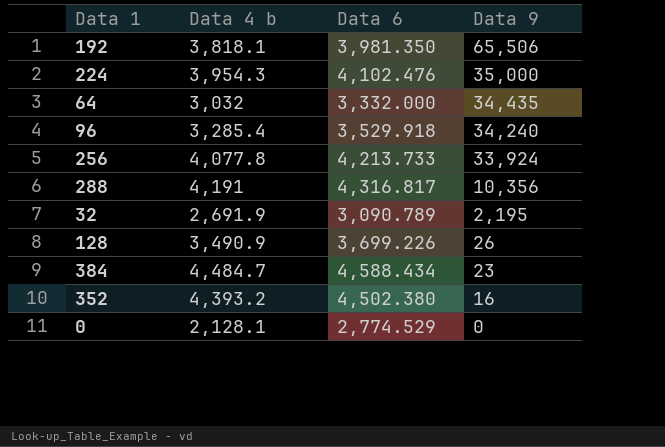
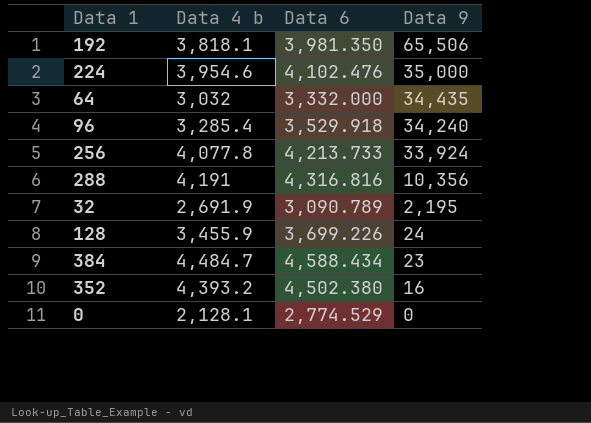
224 | Data 4 b: 3,954.3 -> 3,954.6
288 | Data 6: 4,316.817 -> 4,316.816
128 | Data 4 b: 3,490.9 -> 3,455.9
128 | Data 9: 26 -> 24

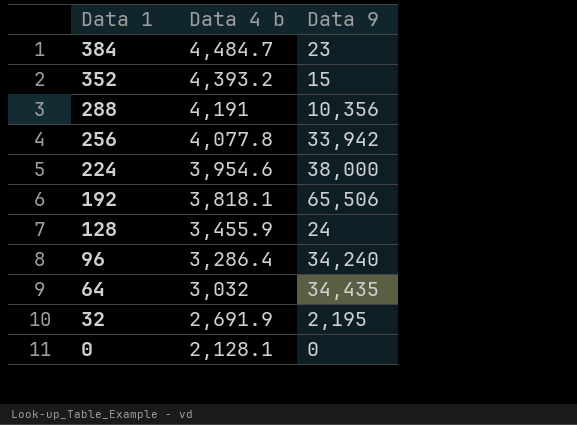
row order: Data 9 descending -> Data 1 descending
column Data 6 | position: 3 -> none
352 | Data 9: 16 -> 15
256 | Data 9: 33,924 -> 33,942
224 | Data 9: 35,000 -> 38,000
96 | Data 4 b: 3,285.4 -> 3,286.4

